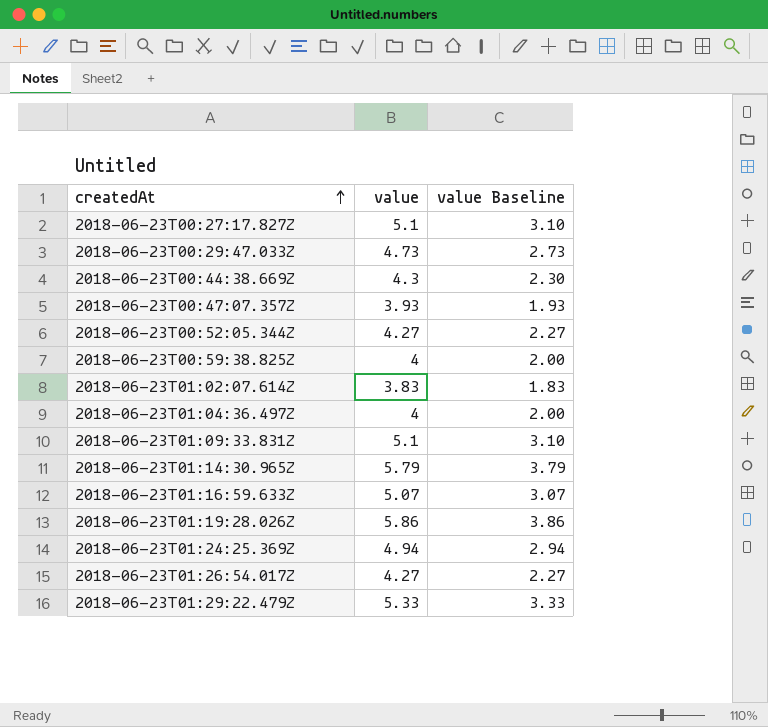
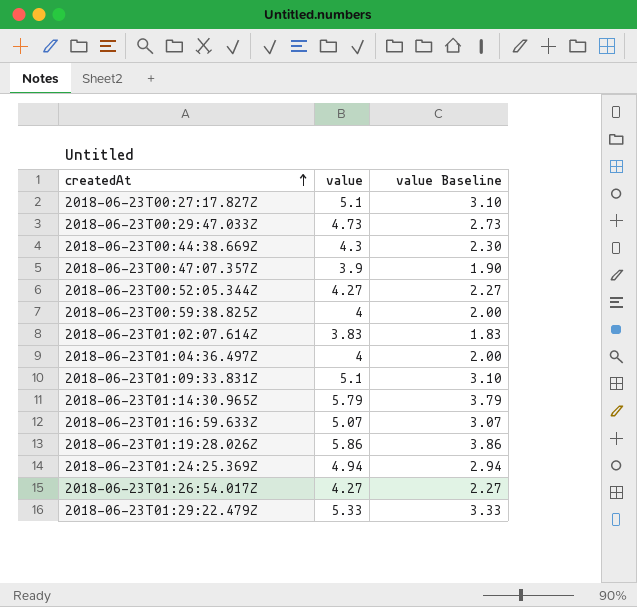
2018-06-23T00:47:07.357Z | value: 3.93 -> 3.9
2018-06-23T00:47:07.357Z | value Baseline: 1.93 -> 1.90

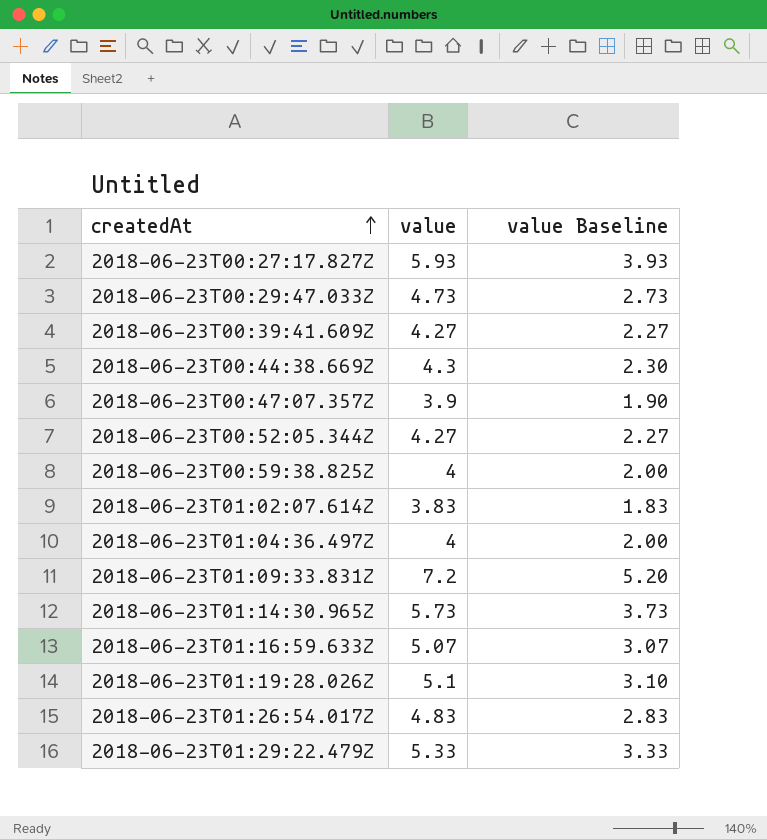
row 2018-06-23T01:24:25.369Z: 4.94 | 2.94 -> none
2018-06-23T00:27:17.827Z | value: 5.1 -> 5.93
2018-06-23T00:27:17.827Z | value Baseline: 3.10 -> 3.93
row 2018-06-23T00:39:41.609Z: none -> 4.27 | 2.27
2018-06-23T01:09:33.831Z | value: 5.1 -> 7.2
2018-06-23T01:09:33.831Z | value Baseline: 3.10 -> 5.20
2018-06-23T01:14:30.965Z | value: 5.79 -> 5.73
2018-06-23T01:14:30.965Z | value Baseline: 3.79 -> 3.73
2018-06-23T01:19:28.026Z | value: 5.86 -> 5.1
2018-06-23T01:19:28.026Z | value Baseline: 3.86 -> 3.10
2018-06-23T01:26:54.017Z | value: 4.27 -> 4.83
2018-06-23T01:26:54.017Z | value Baseline: 2.27 -> 2.83

